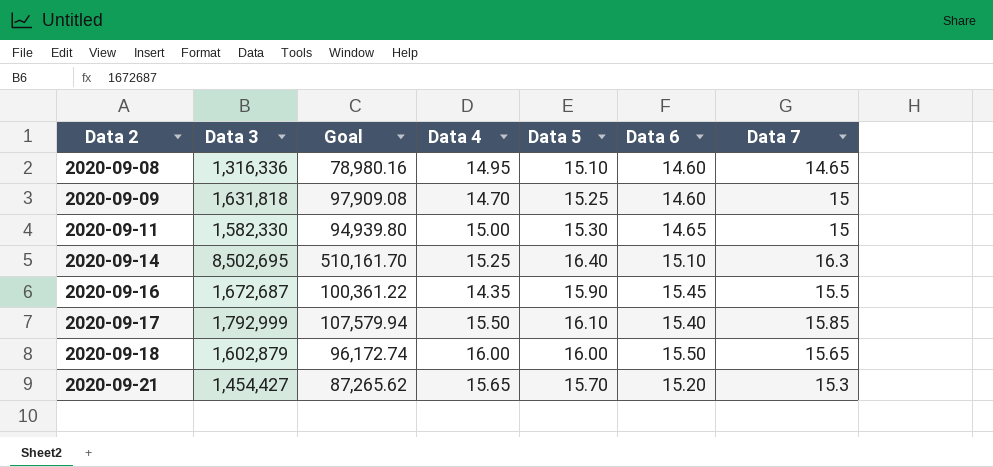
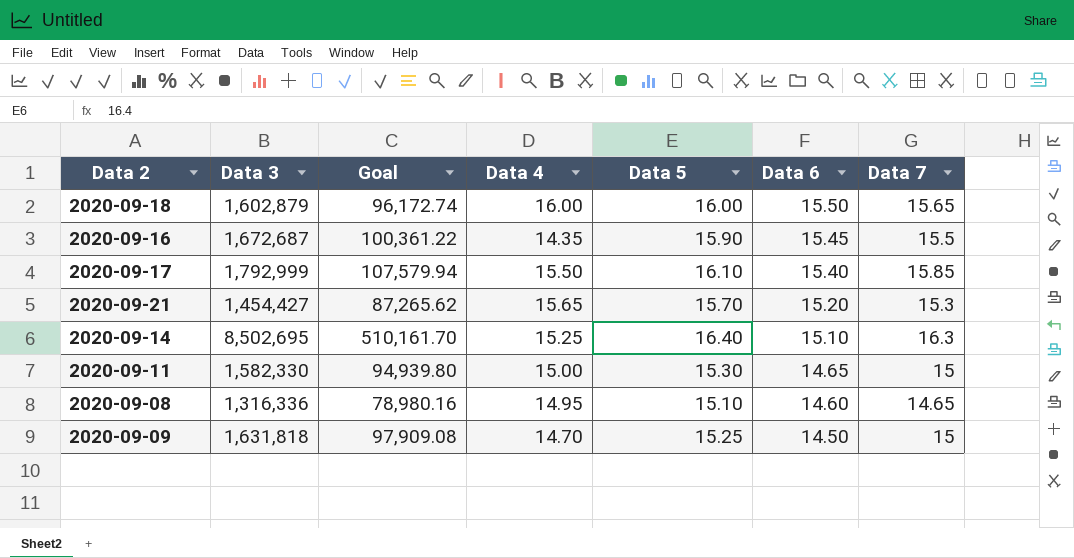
row order: Data 2 ascending -> Data 6 descending
2020-09-09 | Data 6: 14.60 -> 14.50

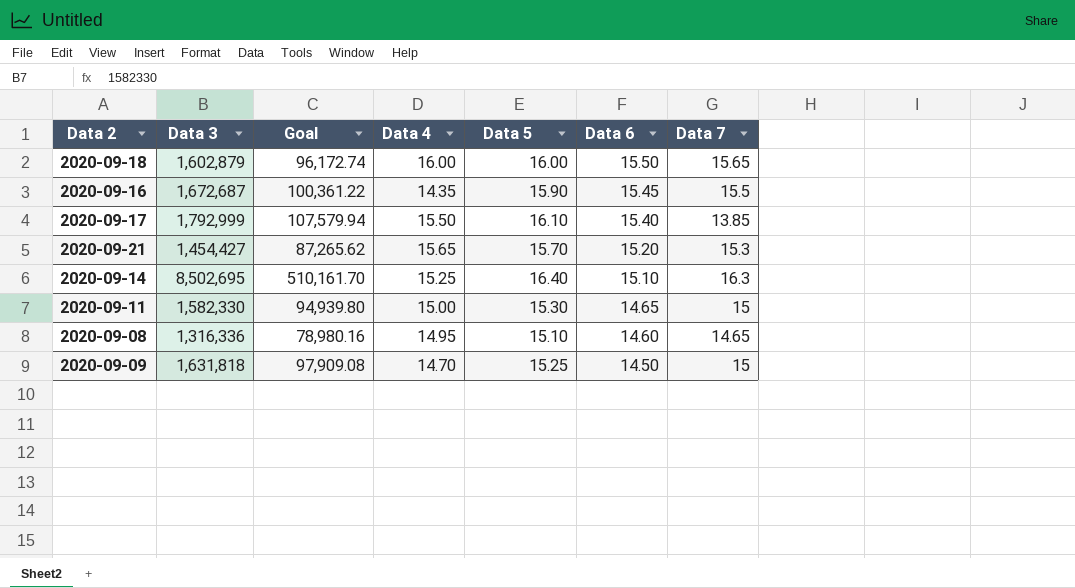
2020-09-17 | Data 7: 15.85 -> 13.85

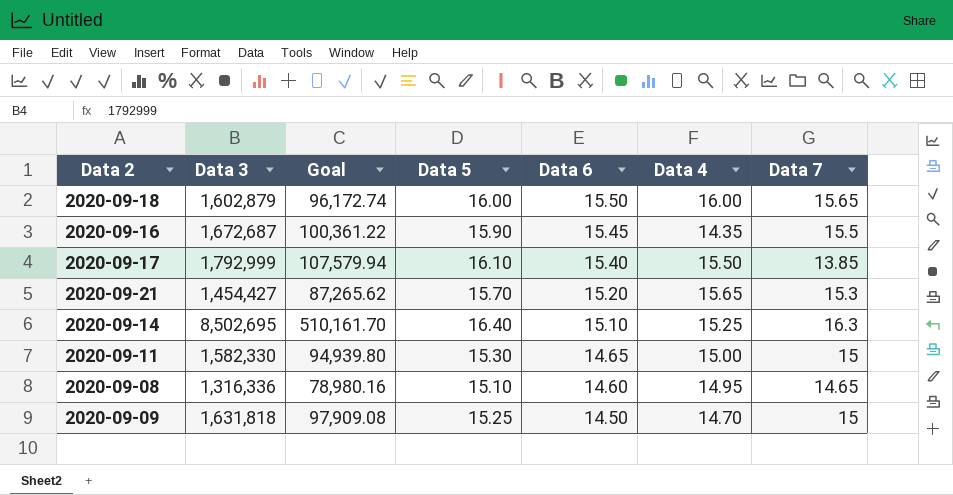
column Data 4 | position: 4 -> 6

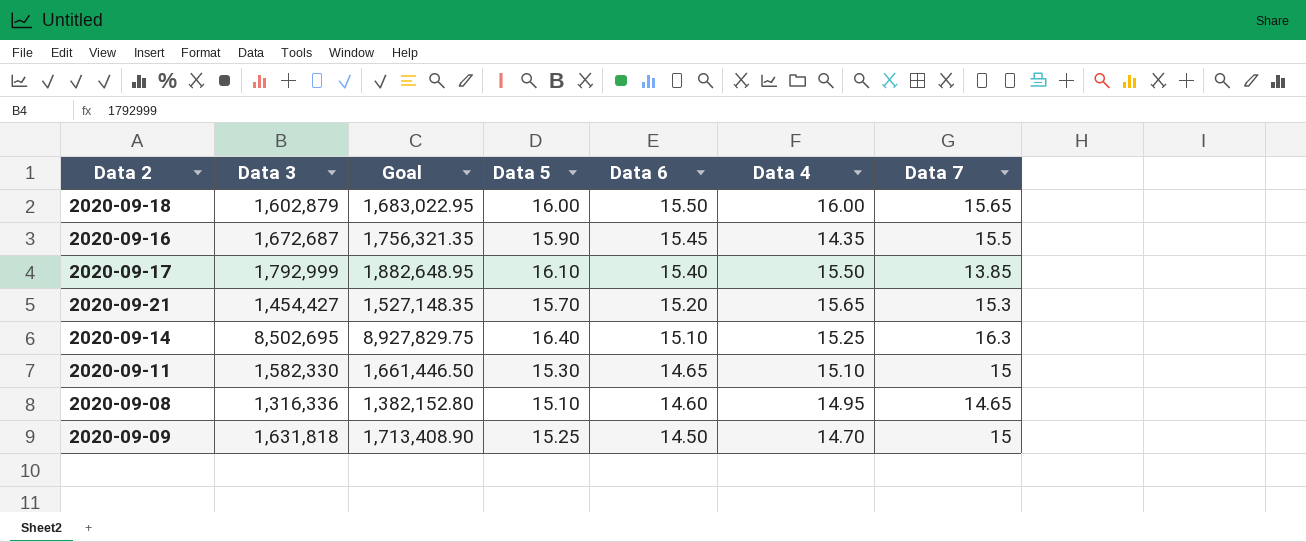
column Goal | formula: [Data 3] * 0.06 -> [Data 3] * 1.05
2020-09-11 | Data 4: 15.00 -> 15.10

